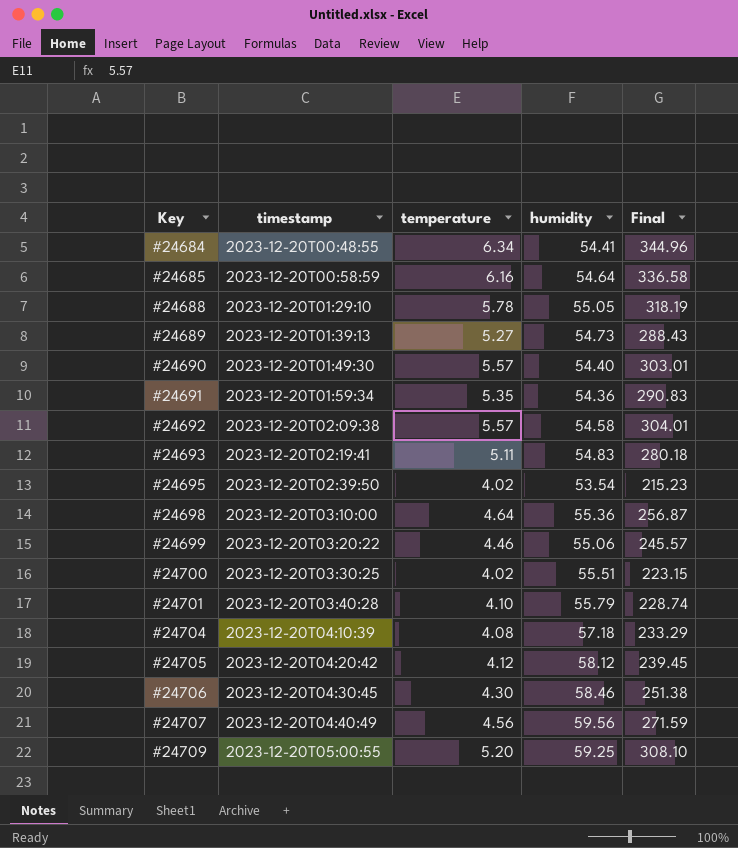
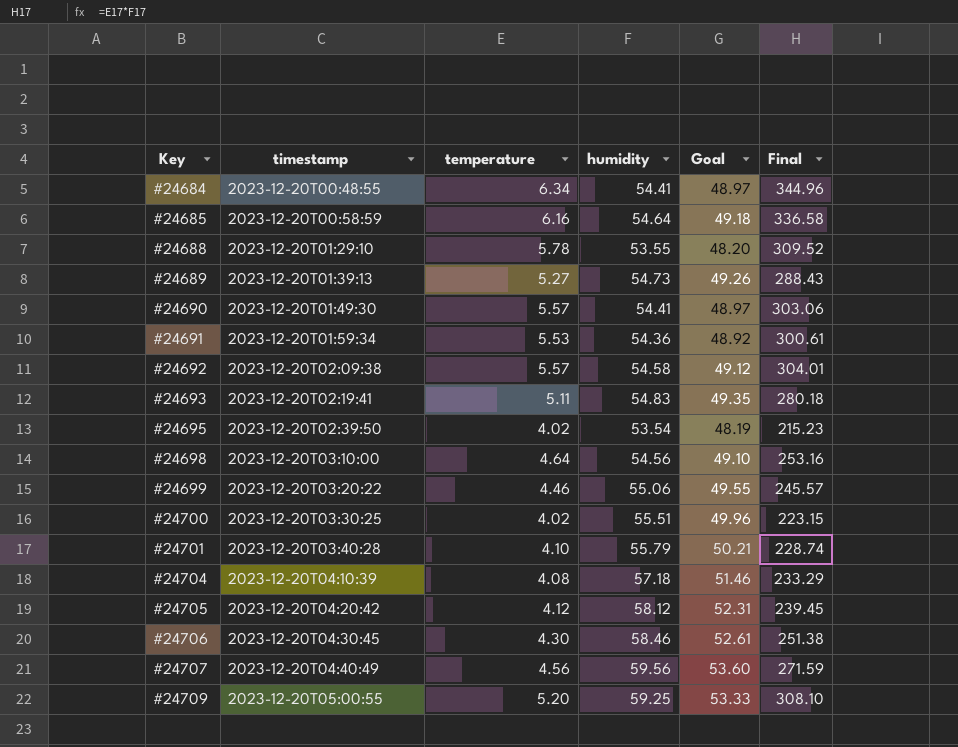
column Goal | formula: none -> [humidity] * 0.9
#24688 | humidity: 55.05 -> 53.55
#24688 | Final: 318.19 -> 309.52
#24690 | humidity: 54.40 -> 54.41
#24690 | Final: 303.01 -> 303.06
#24691 | temperature: 5.35 -> 5.53
#24691 | Final: 290.83 -> 300.61
#24698 | humidity: 55.36 -> 54.56
#24698 | Final: 256.87 -> 253.16

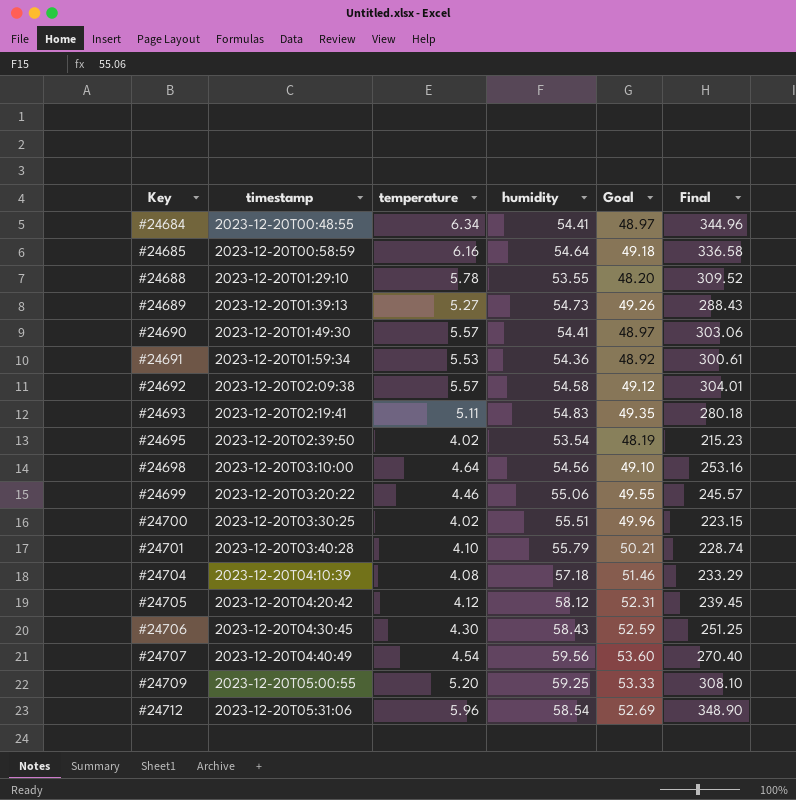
#24706 | humidity: 58.46 -> 58.43
#24706 | Goal: 52.61 -> 52.59
#24706 | Final: 251.38 -> 251.25
#24707 | temperature: 4.56 -> 4.54
#24707 | Final: 271.59 -> 270.40
row #24712: none -> 2023-12-20T05:31:06 | 5.96 | 58.54 | 52.69 | 348.90

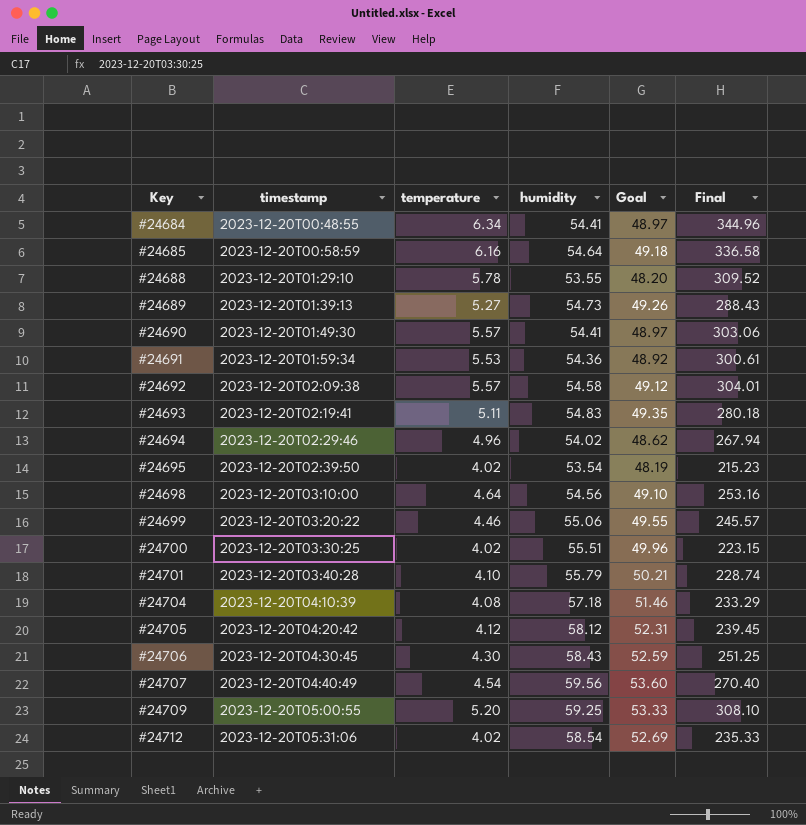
row #24694: none -> 2023-12-20T02:29:46 | 4.96 | 54.02 | 48.62 | 267.94
#24712 | temperature: 5.96 -> 4.02
#24712 | Final: 348.90 -> 235.33

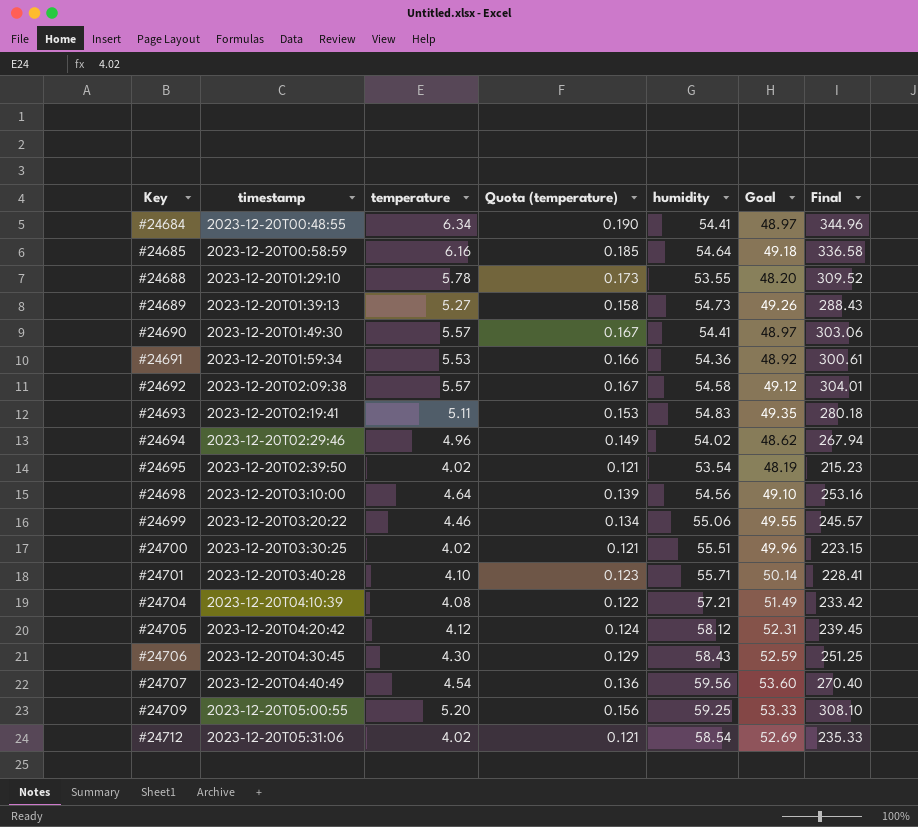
column Quota (temperature) | formula: none -> [temperature] * 0.03
#24701 | humidity: 55.79 -> 55.71
#24701 | Goal: 50.21 -> 50.14
#24701 | Final: 228.74 -> 228.41
#24704 | humidity: 57.18 -> 57.21
#24704 | Goal: 51.46 -> 51.49
#24704 | Final: 233.29 -> 233.42

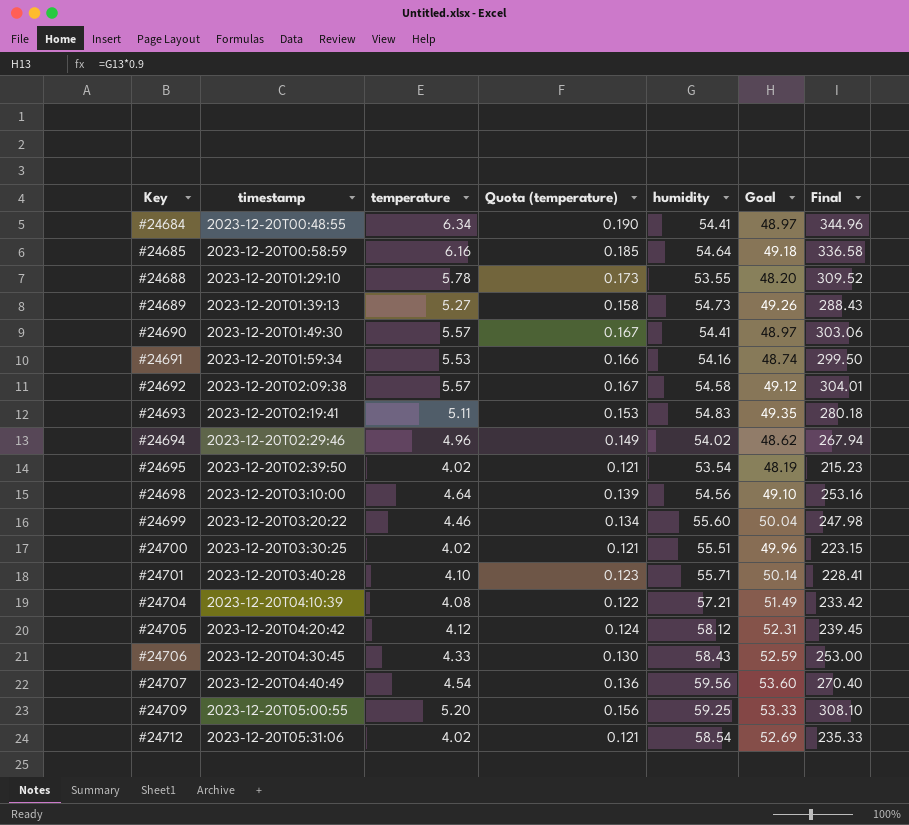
#24691 | humidity: 54.36 -> 54.16
#24691 | Goal: 48.92 -> 48.74
#24691 | Final: 300.61 -> 299.50
#24699 | humidity: 55.06 -> 55.60
#24699 | Goal: 49.55 -> 50.04
#24699 | Final: 245.57 -> 247.98
#24706 | temperature: 4.30 -> 4.33
#24706 | Quota (temperature): 0.129 -> 0.130
#24706 | Final: 251.25 -> 253.00

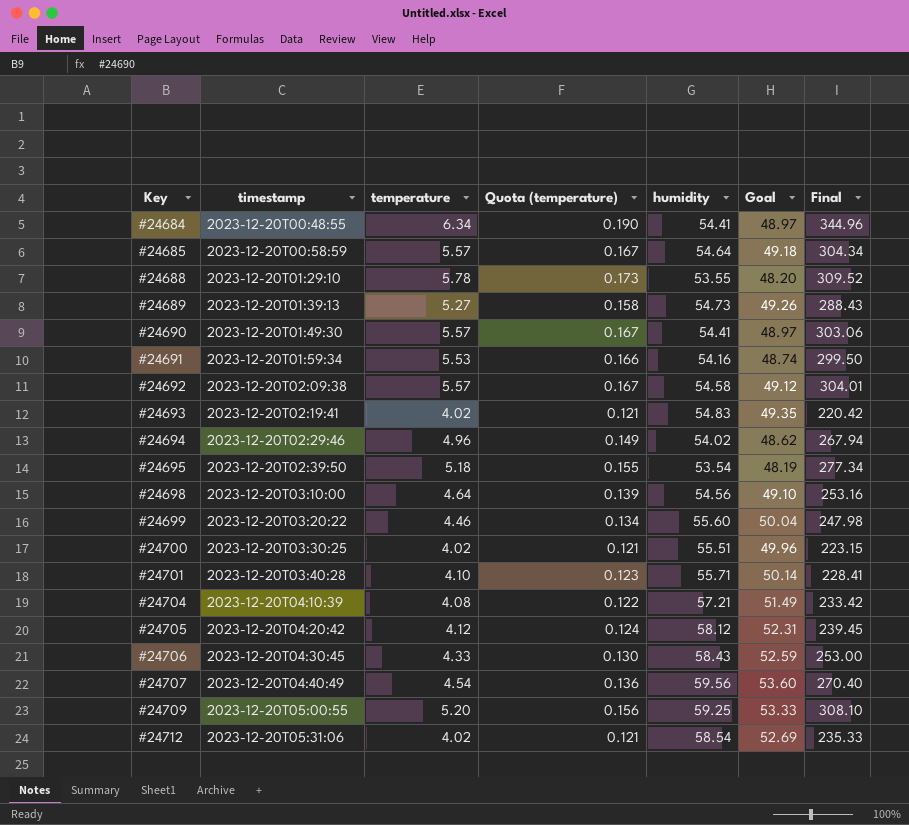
#24685 | temperature: 6.16 -> 5.57
#24685 | Quota (temperature): 0.185 -> 0.167
#24685 | Final: 336.58 -> 304.34
#24693 | temperature: 5.11 -> 4.02
#24693 | Quota (temperature): 0.153 -> 0.121
#24693 | Final: 280.18 -> 220.42
#24695 | temperature: 4.02 -> 5.18
#24695 | Quota (temperature): 0.121 -> 0.155
#24695 | Final: 215.23 -> 277.34

